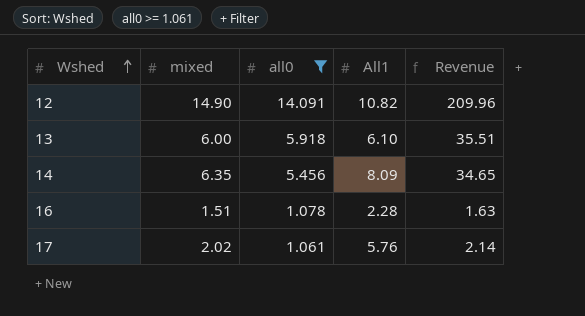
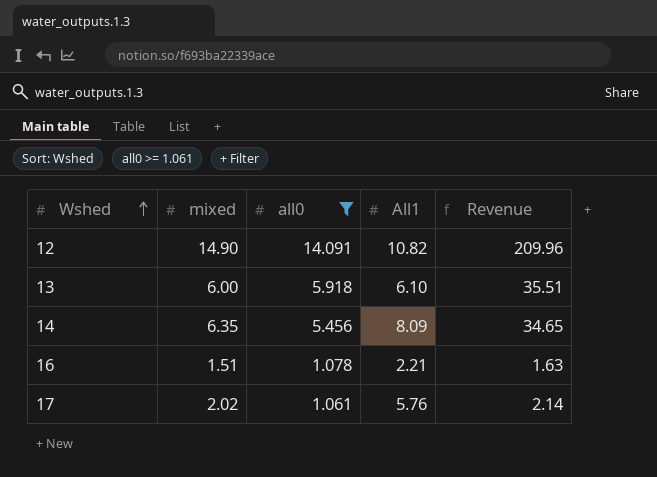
16 | All1: 2.28 -> 2.21

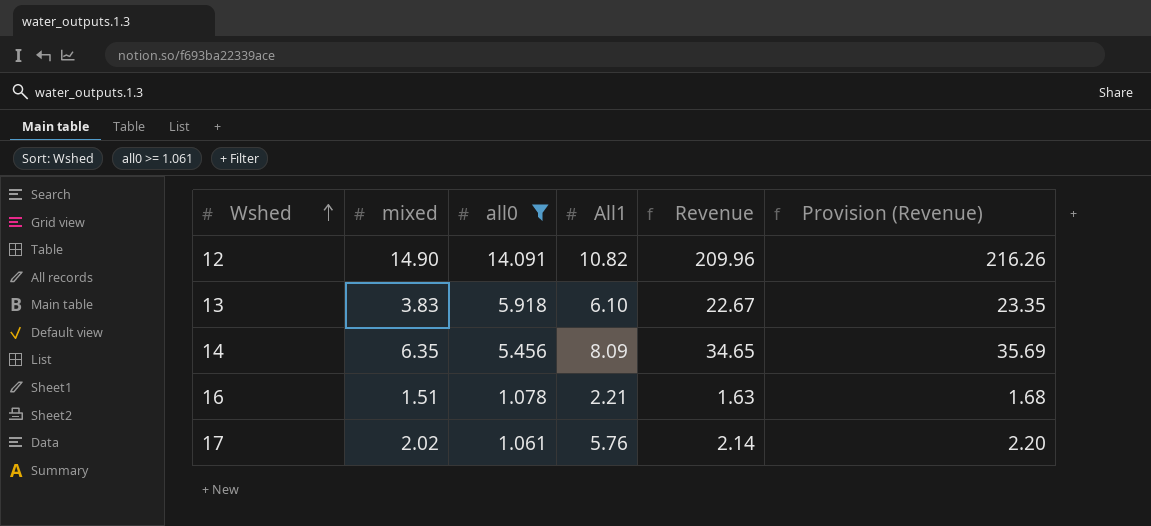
column Provision (Revenue) | formula: none -> [Revenue] * 1.03
13 | mixed: 6.00 -> 3.83
13 | Revenue: 35.51 -> 22.67

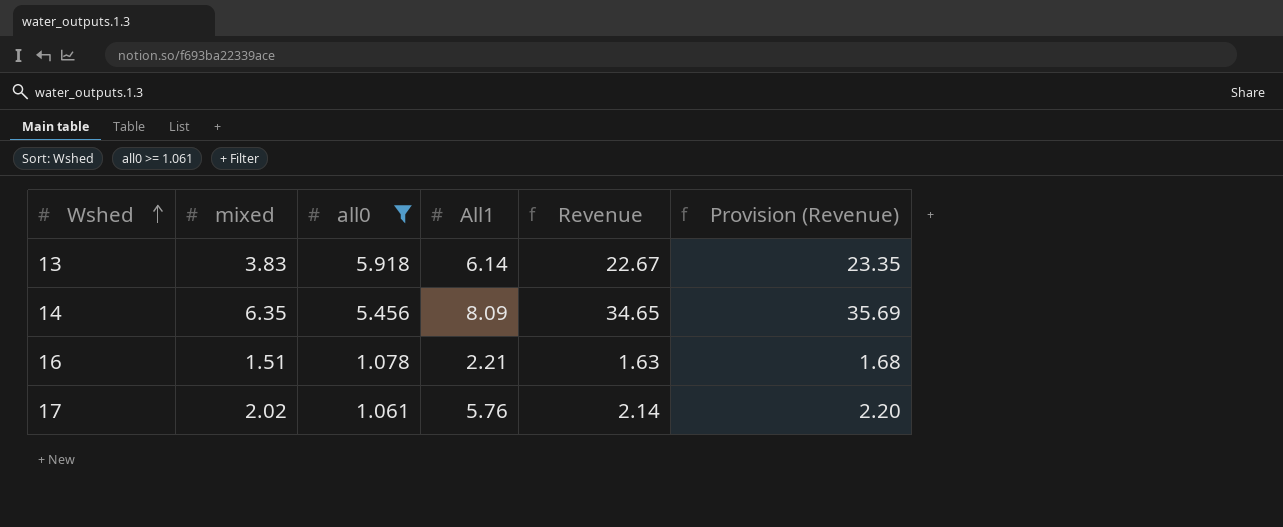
row 12: 14.90 | 14.091 | 10.82 | 209.96 | 216.26 -> none
13 | All1: 6.10 -> 6.14

